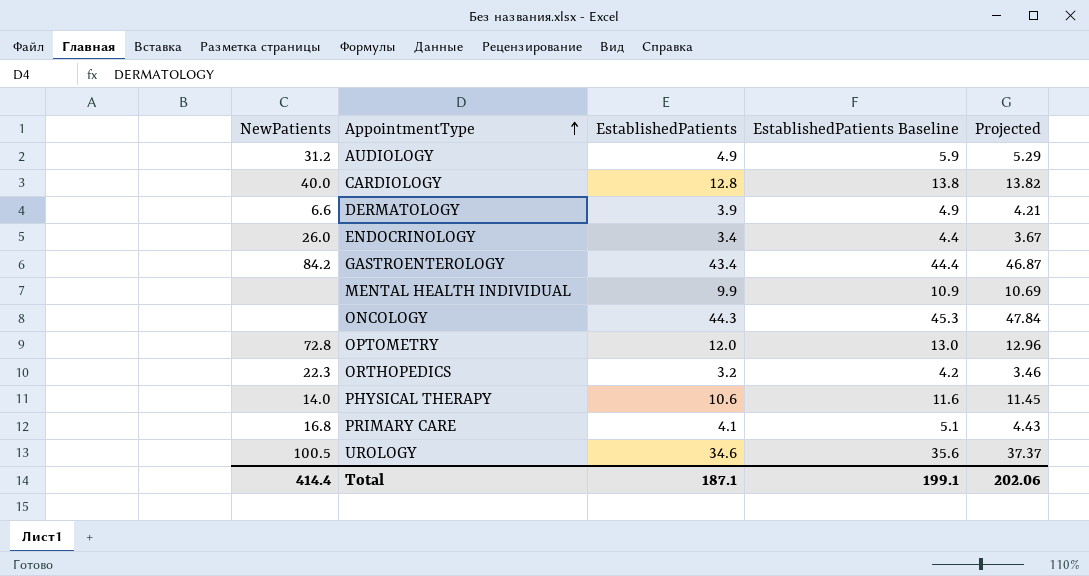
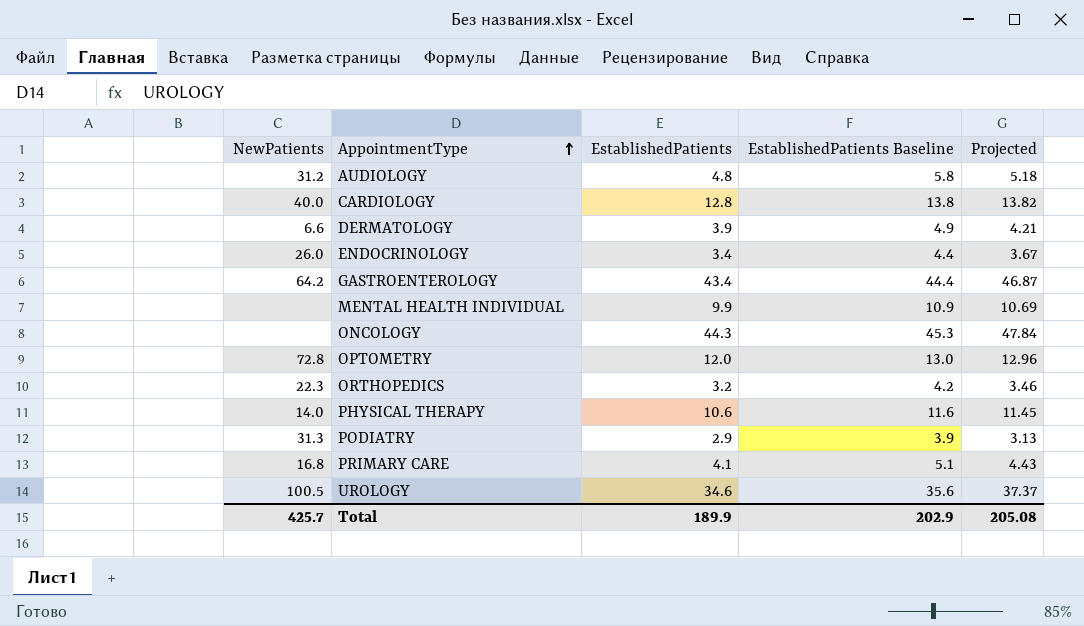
AUDIOLOGY | EstablishedPatients: 4.9 -> 4.8
AUDIOLOGY | EstablishedPatients Baseline: 5.9 -> 5.8
AUDIOLOGY | Projected: 5.29 -> 5.18
GASTROENTEROLOGY | NewPatients: 84.2 -> 64.2
row PODIATRY: none -> 31.3 | 2.9 | 3.9 | 3.13
Total | NewPatients: 414.4 -> 425.7
Total | EstablishedPatients: 187.1 -> 189.9
Total | EstablishedPatients Baseline: 199.1 -> 202.9
Total | Projected: 202.06 -> 205.08

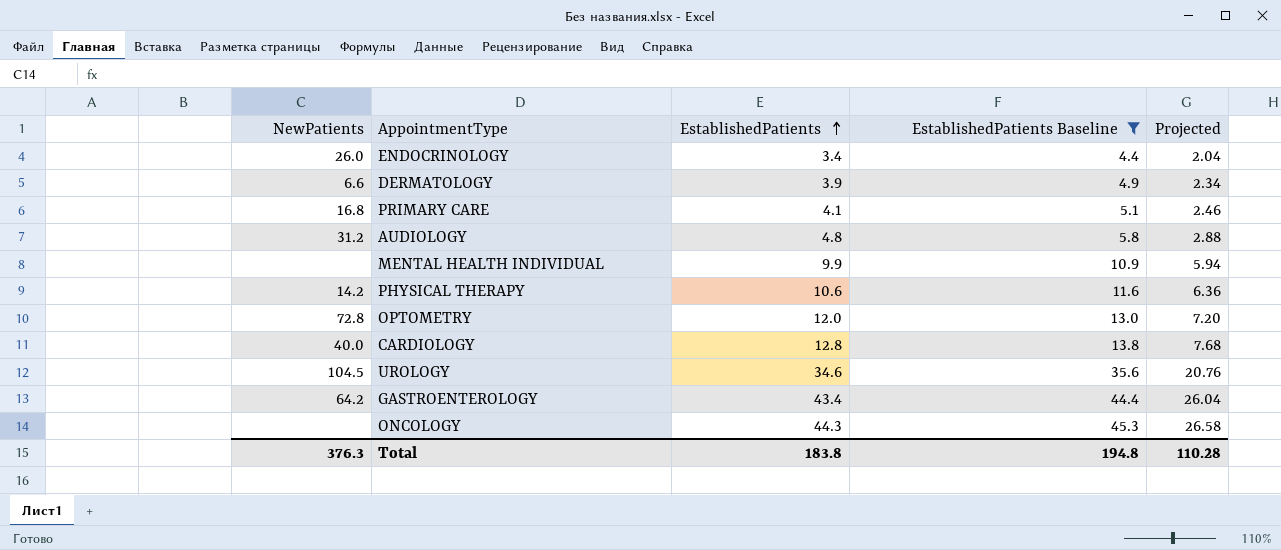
filter: none -> EstablishedPatients Baseline >= 4.4
row order: AppointmentType ascending -> EstablishedPatients ascending
column Projected | formula: [EstablishedPatients] * 1.08 -> [EstablishedPatients] * 0.6
PHYSICAL THERAPY | NewPatients: 14.0 -> 14.2
UROLOGY | NewPatients: 100.5 -> 104.5
Total | NewPatients: 425.7 -> 376.3
Total | EstablishedPatients: 189.9 -> 183.8
Total | EstablishedPatients Baseline: 202.9 -> 194.8
Total | Projected: 205.08 -> 110.28

